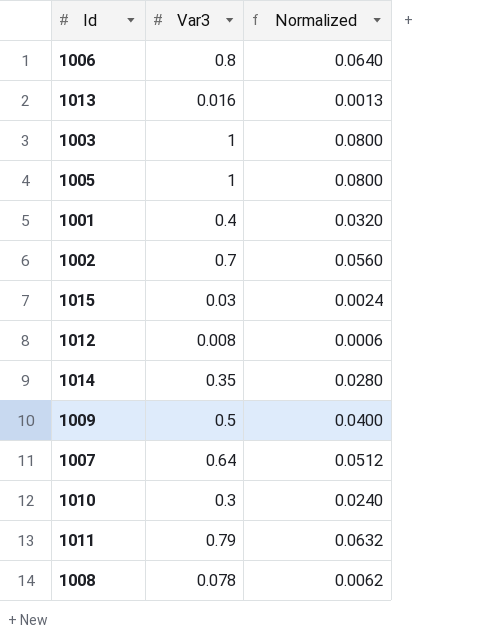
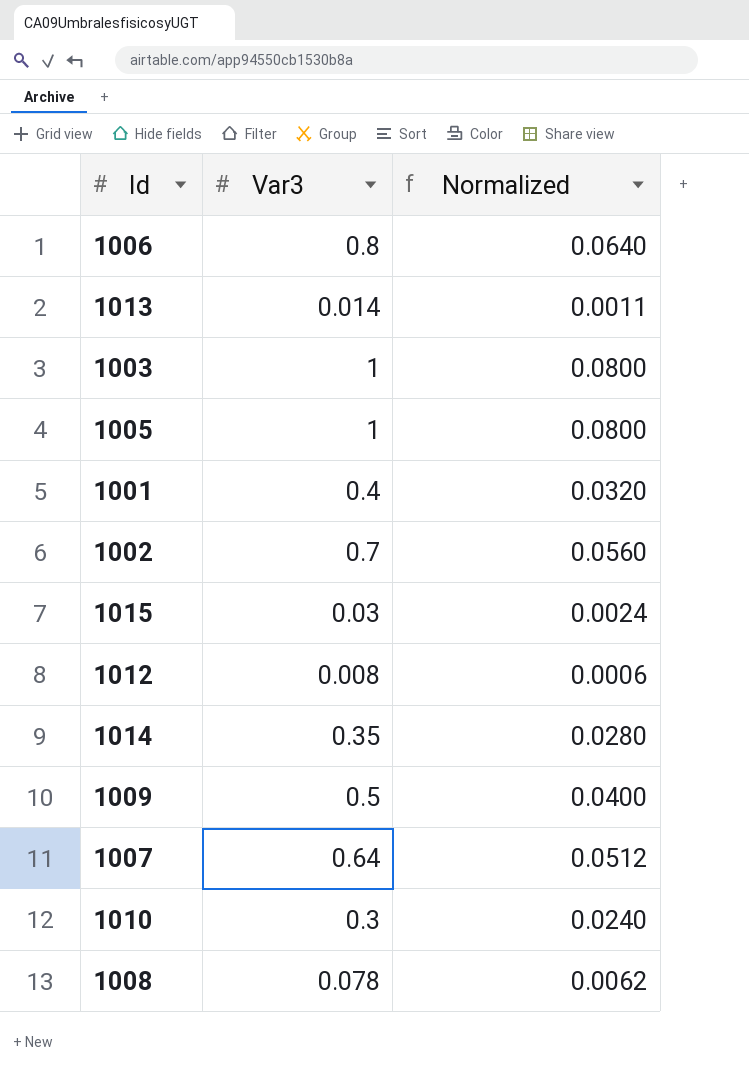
row 1011: 0.79 | 0.0632 -> none
1013 | Var3: 0.016 -> 0.014
1013 | Normalized: 0.0013 -> 0.0011

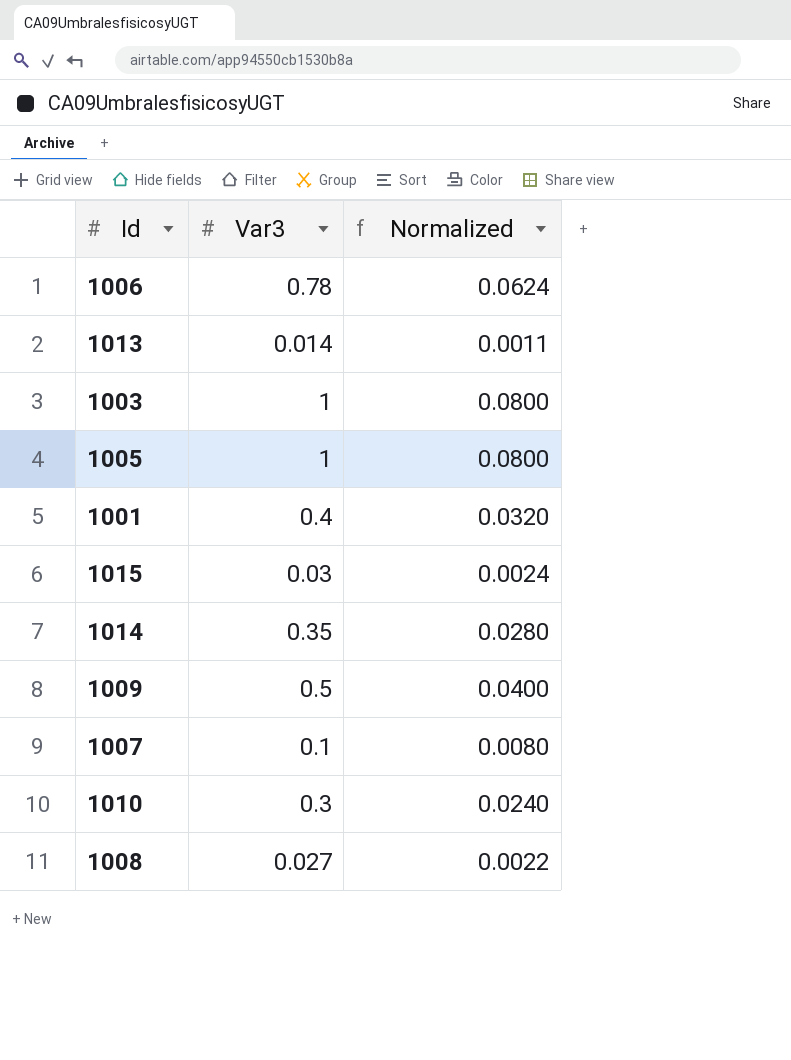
row 1002: 0.7 | 0.0560 -> none
row 1012: 0.008 | 0.0006 -> none
1006 | Var3: 0.8 -> 0.78
1006 | Normalized: 0.0640 -> 0.0624
1007 | Var3: 0.64 -> 0.1
1007 | Normalized: 0.0512 -> 0.0080
1008 | Var3: 0.078 -> 0.027
1008 | Normalized: 0.0062 -> 0.0022

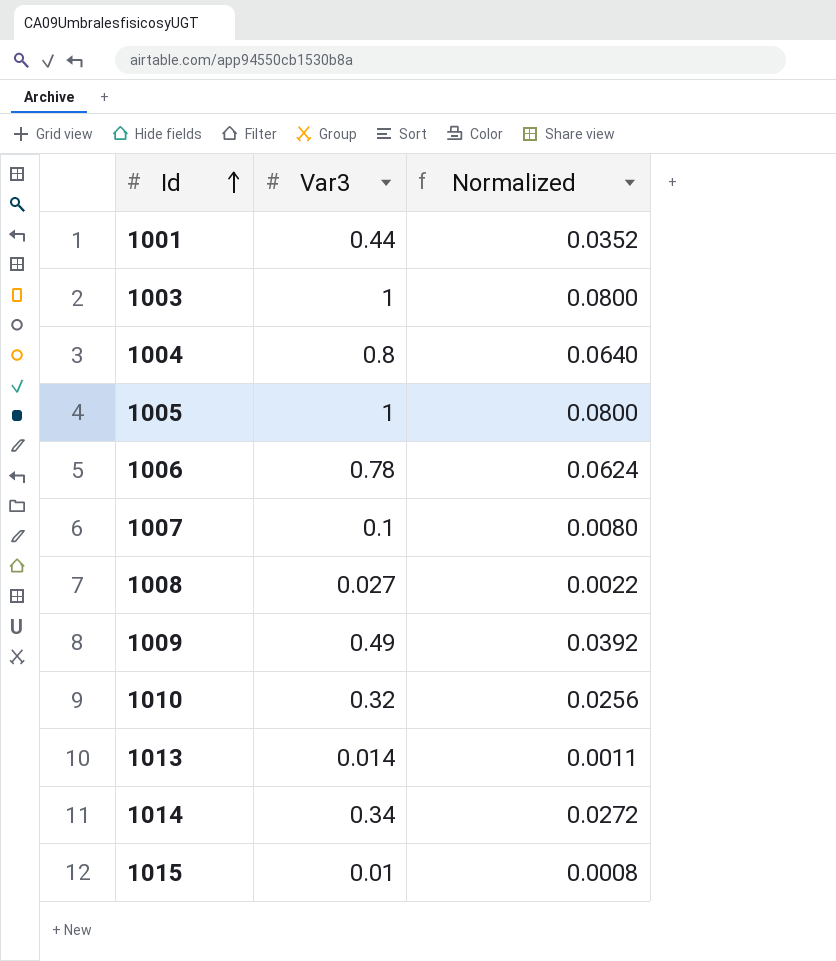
row order: none -> Id ascending
1001 | Var3: 0.4 -> 0.44
1001 | Normalized: 0.0320 -> 0.0352
row 1004: none -> 0.8 | 0.0640
1009 | Var3: 0.5 -> 0.49
1009 | Normalized: 0.0400 -> 0.0392
1010 | Var3: 0.3 -> 0.32
1010 | Normalized: 0.0240 -> 0.0256
1014 | Var3: 0.35 -> 0.34
1014 | Normalized: 0.0280 -> 0.0272
1015 | Var3: 0.03 -> 0.01
1015 | Normalized: 0.0024 -> 0.0008

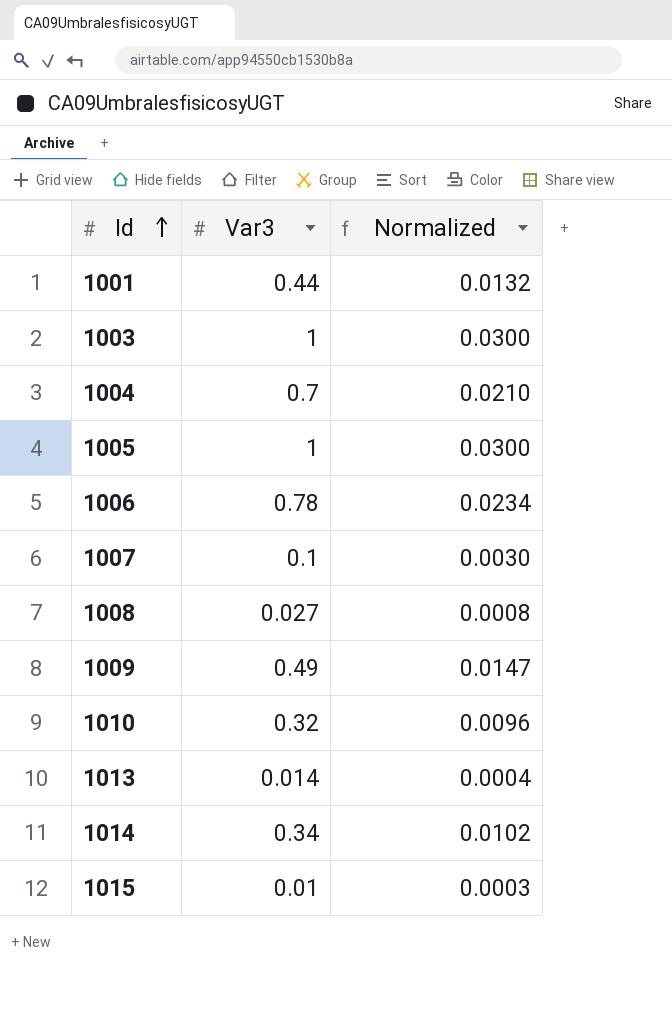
column Normalized | formula: [Var3] * 0.08 -> [Var3] * 0.03
1004 | Var3: 0.8 -> 0.7

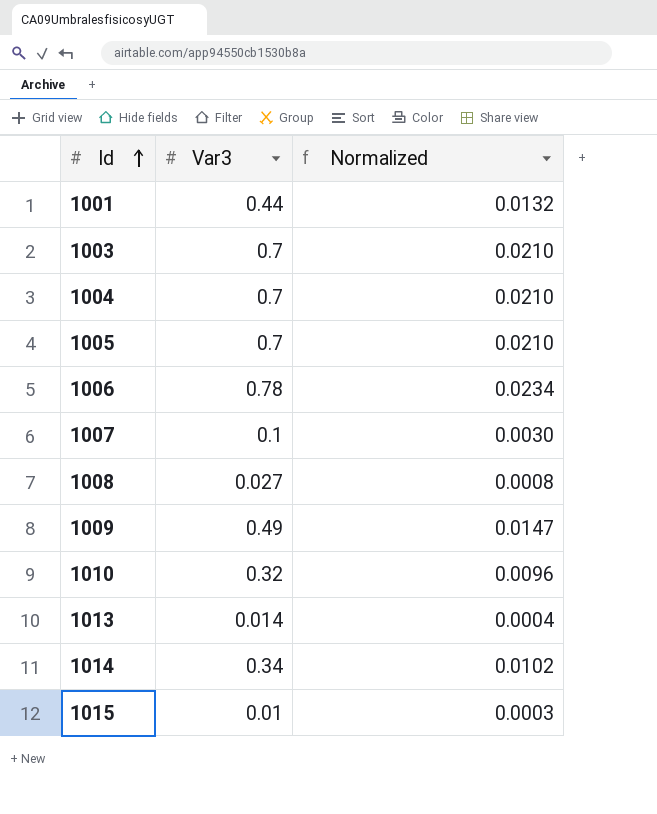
1003 | Var3: 1 -> 0.7
1003 | Normalized: 0.0300 -> 0.0210
1005 | Var3: 1 -> 0.7
1005 | Normalized: 0.0300 -> 0.0210

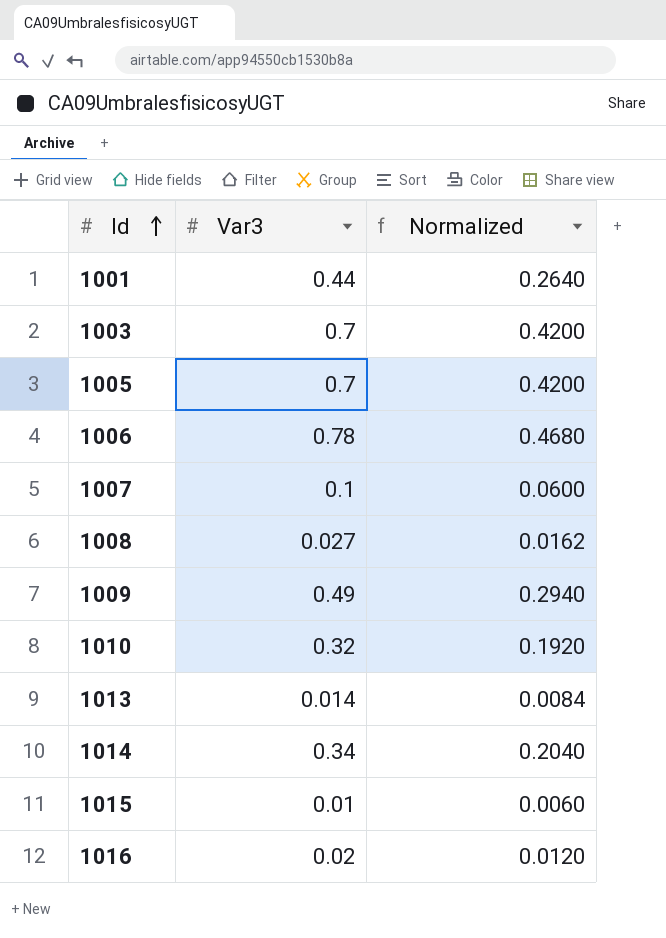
column Normalized | formula: [Var3] * 0.03 -> [Var3] * 0.6
row 1004: 0.7 | 0.0210 -> none
row 1016: none -> 0.02 | 0.0120

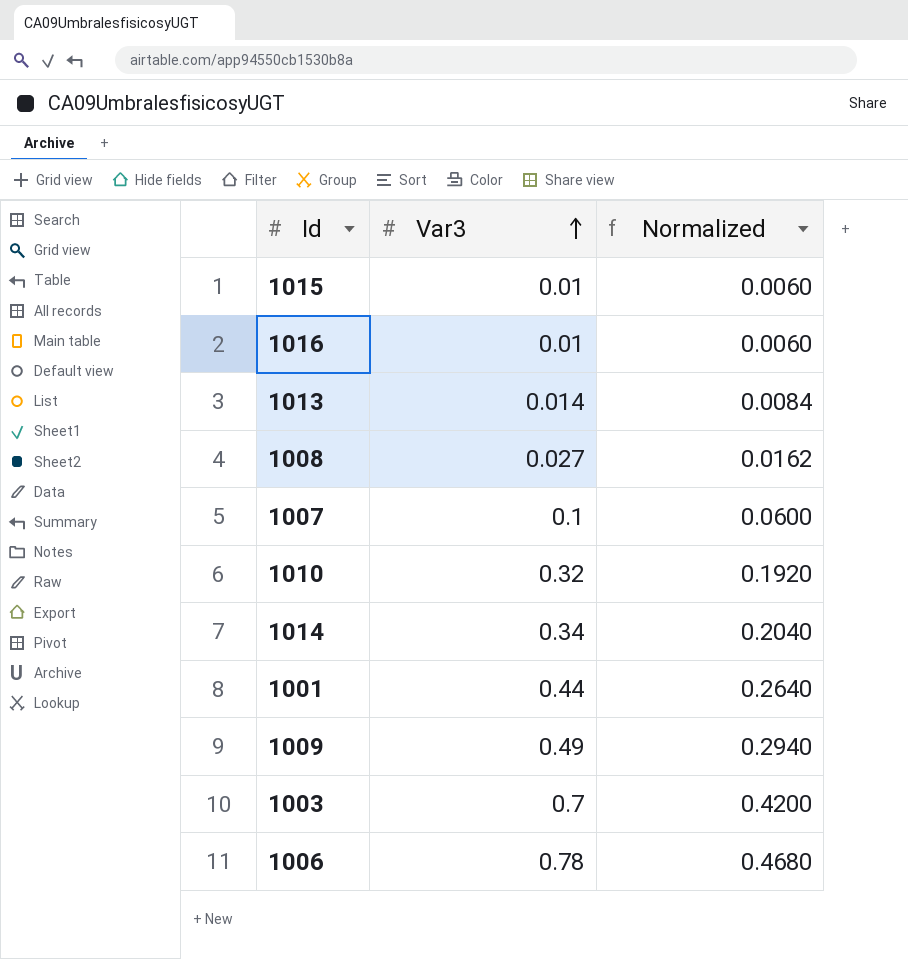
row order: Id ascending -> Var3 ascending
row 1005: 0.7 | 0.4200 -> none
1016 | Var3: 0.02 -> 0.01
1016 | Normalized: 0.0120 -> 0.0060

